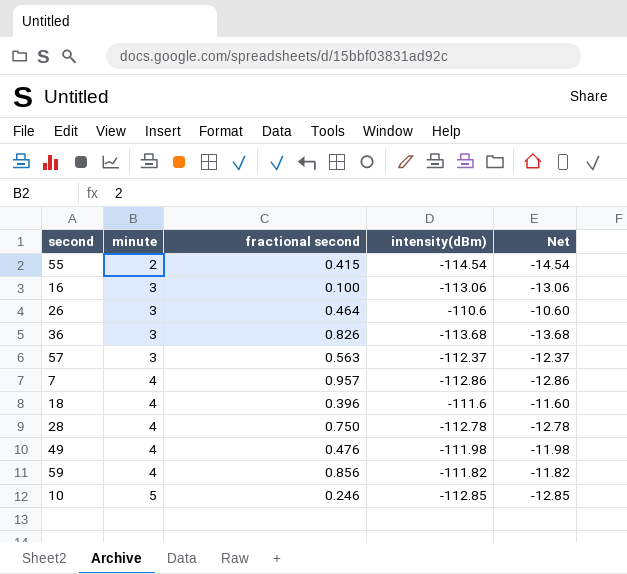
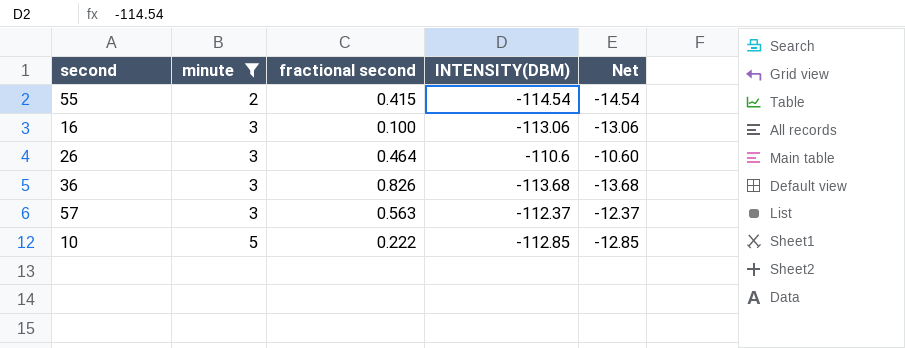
filter: none -> minute != 4
column name: intensity(dBm) -> INTENSITY(DBM)
10 | fractional second: 0.246 -> 0.222

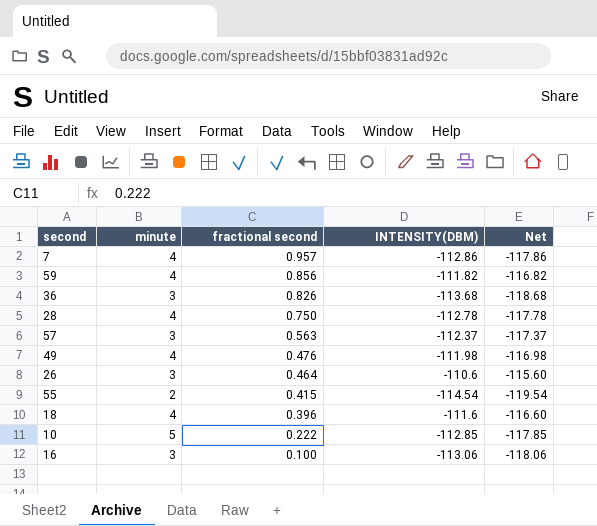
filter: minute != 4 -> none
row order: minute ascending -> fractional second descending
column Net | formula: [INTENSITY(DBM)] + 100 -> [INTENSITY(DBM)] - 5

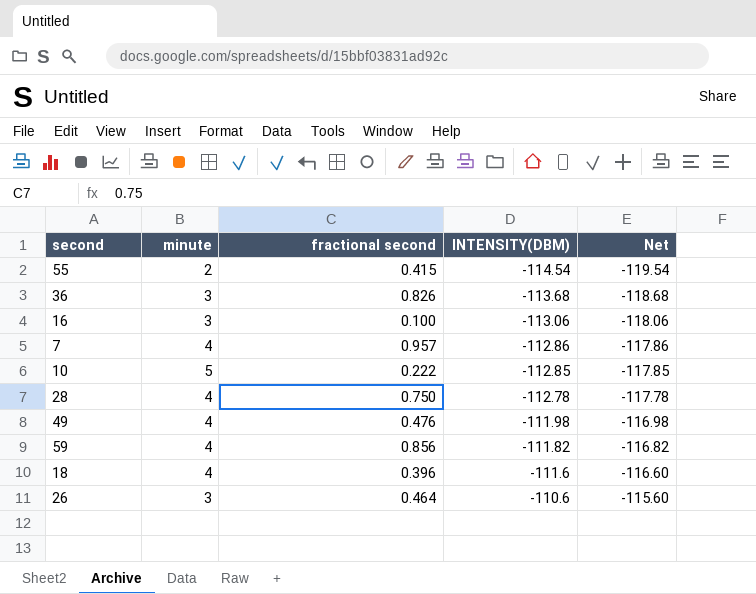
row order: fractional second descending -> INTENSITY(DBM) ascending
row 57: 3 | 0.563 | -112.37 | -117.37 -> none

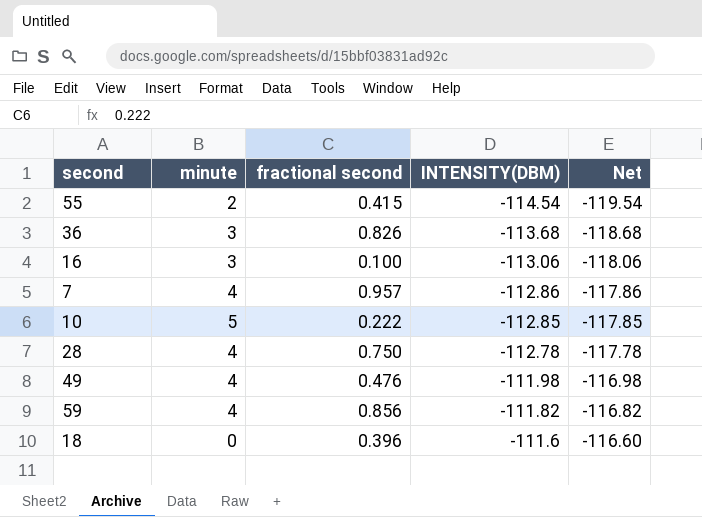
row 26: 3 | 0.464 | -110.6 | -115.60 -> none
18 | minute: 4 -> 0

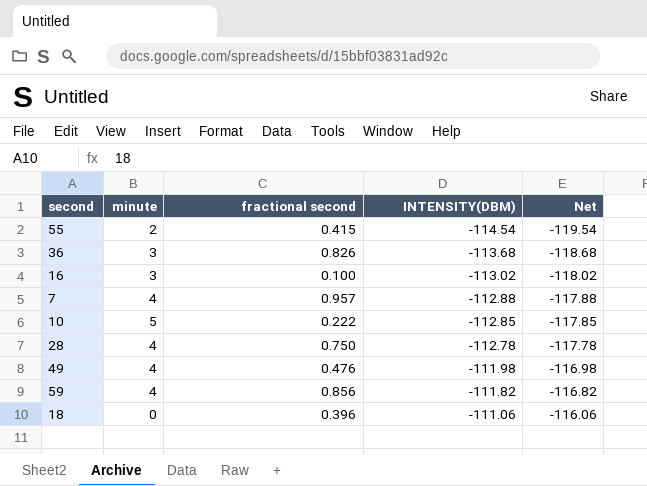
16 | INTENSITY(DBM): -113.06 -> -113.02
16 | Net: -118.06 -> -118.02
7 | INTENSITY(DBM): -112.86 -> -112.88
7 | Net: -117.86 -> -117.88
18 | INTENSITY(DBM): -111.6 -> -111.06
18 | Net: -116.60 -> -116.06

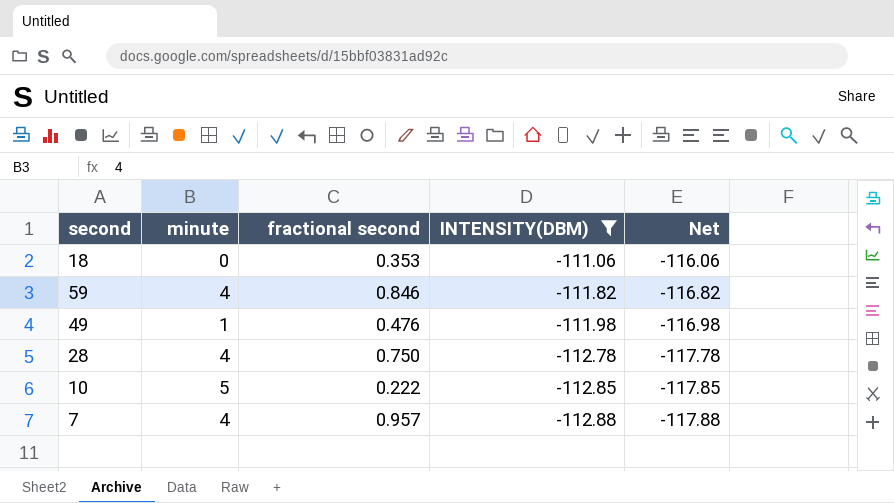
filter: none -> INTENSITY(DBM) >= -112.88
row order: INTENSITY(DBM) ascending -> INTENSITY(DBM) descending
18 | fractional second: 0.396 -> 0.353
59 | fractional second: 0.856 -> 0.846
49 | minute: 4 -> 1

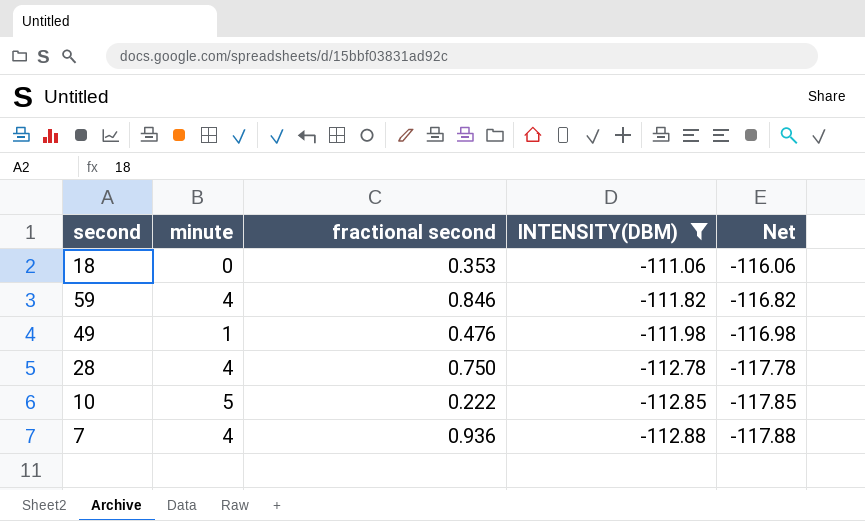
7 | fractional second: 0.957 -> 0.936

